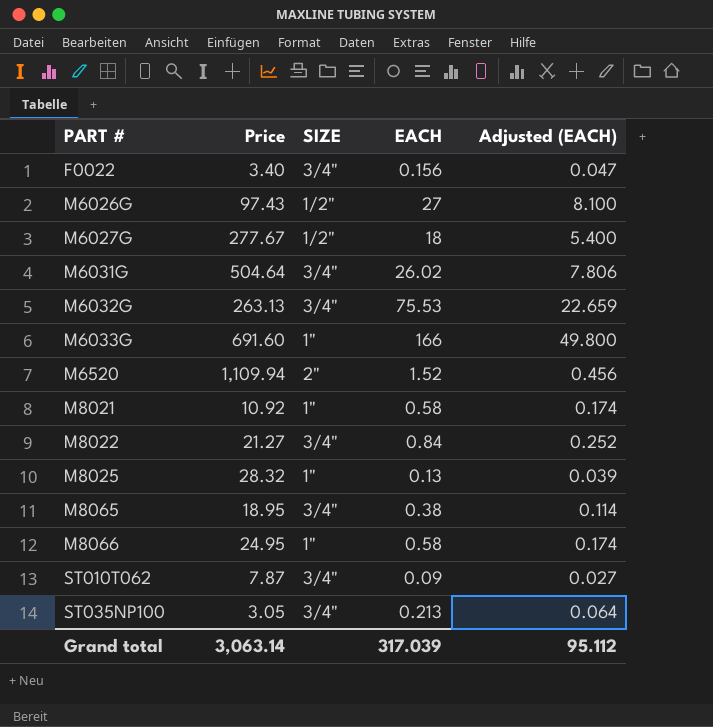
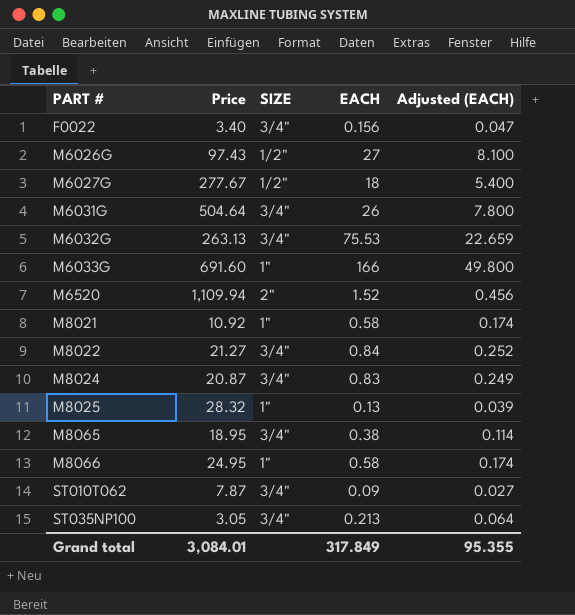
M6031G | EACH: 26.02 -> 26
M6031G | Adjusted (EACH): 7.806 -> 7.800
row M8024: none -> 20.87 | 3/4" | 0.83 | 0.249
Grand total | Price: 3,063.14 -> 3,084.01
Grand total | EACH: 317.039 -> 317.849
Grand total | Adjusted (EACH): 95.112 -> 95.355

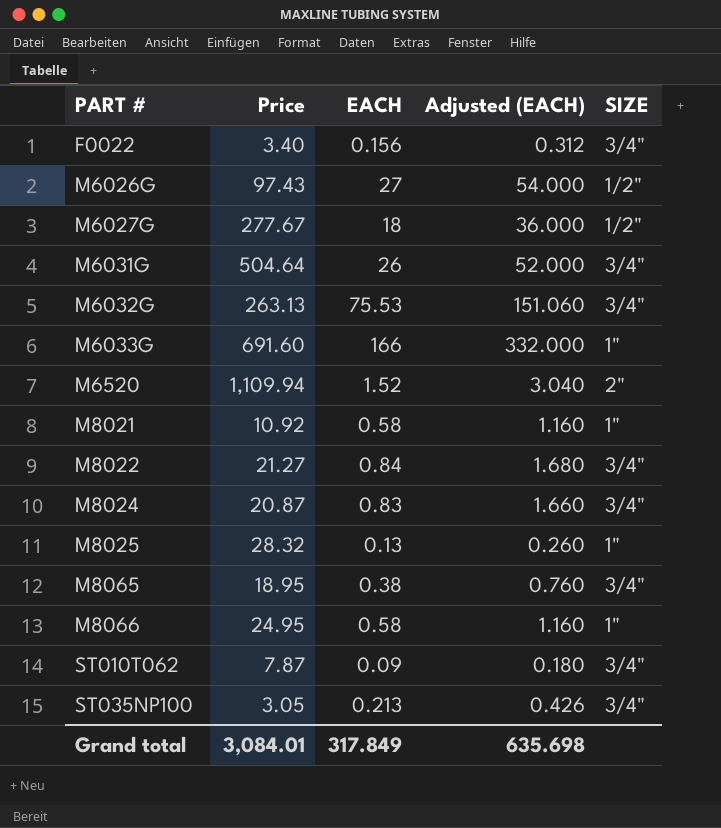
column Adjusted (EACH) | formula: [EACH] * 0.3 -> [EACH] * 2
column SIZE | position: 3 -> 5
Grand total | Adjusted (EACH): 95.355 -> 635.698

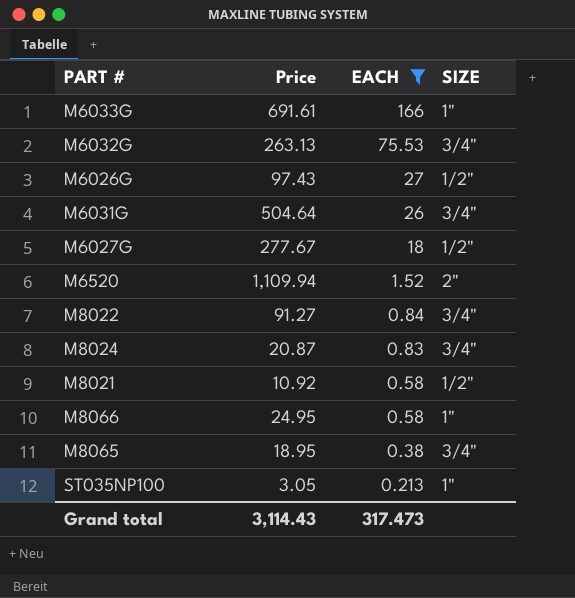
filter: none -> EACH >= 0.213
row order: PART # ascending -> EACH descending
column Adjusted (EACH) | formula: [EACH] * 2 -> none
M6033G | Price: 691.60 -> 691.61
M8022 | Price: 21.27 -> 91.27
M8021 | SIZE: 1" -> 1/2"
ST035NP100 | SIZE: 3/4" -> 1"
Grand total | Price: 3,084.01 -> 3,114.43
Grand total | EACH: 317.849 -> 317.473

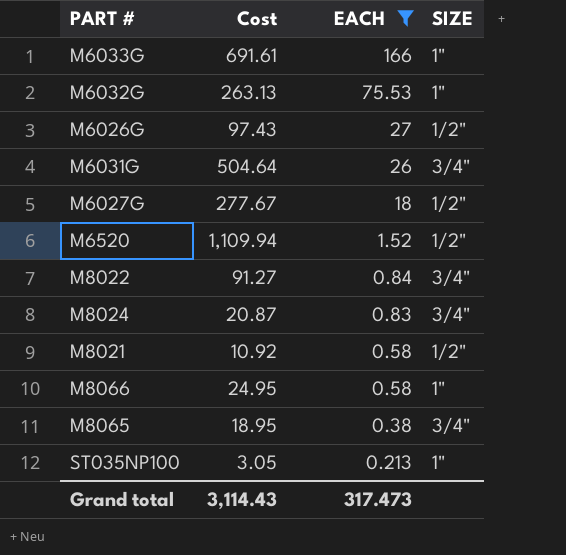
column name: Price -> Cost
M6032G | SIZE: 3/4" -> 1"
M6520 | SIZE: 2" -> 1/2"

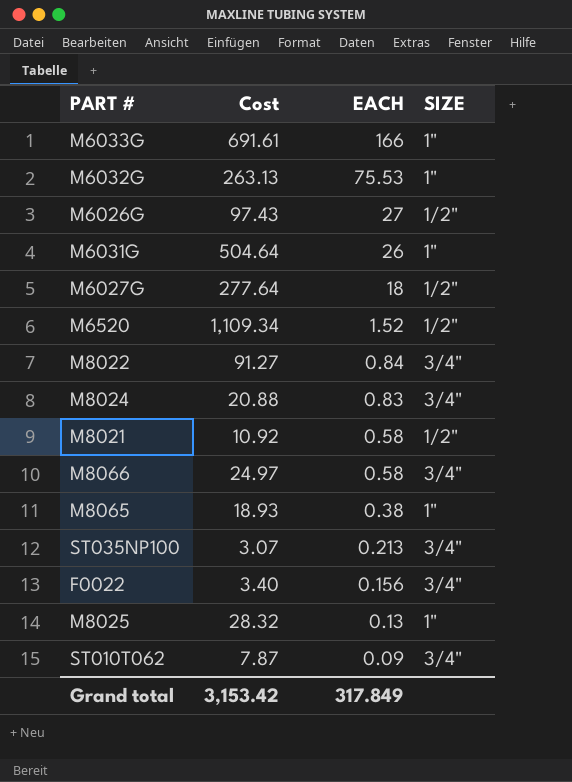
filter: EACH >= 0.213 -> none
M6031G | SIZE: 3/4" -> 1"
M6027G | Cost: 277.67 -> 277.64
M6520 | Cost: 1,109.94 -> 1,109.34
M8024 | Cost: 20.87 -> 20.88
M8066 | Cost: 24.95 -> 24.97
M8066 | SIZE: 1" -> 3/4"
M8065 | Cost: 18.95 -> 18.93
M8065 | SIZE: 3/4" -> 1"
ST035NP100 | Cost: 3.05 -> 3.07
ST035NP100 | SIZE: 1" -> 3/4"
Grand total | Cost: 3,114.43 -> 3,153.42
Grand total | EACH: 317.473 -> 317.849

